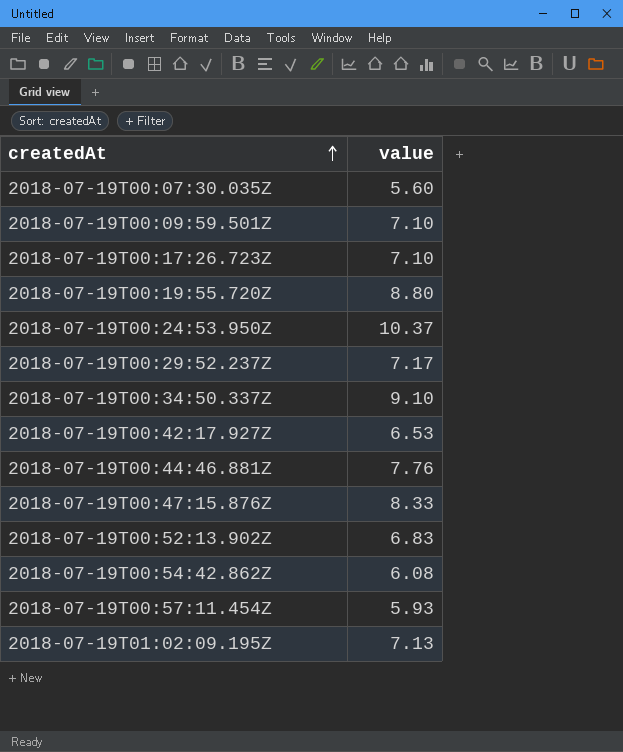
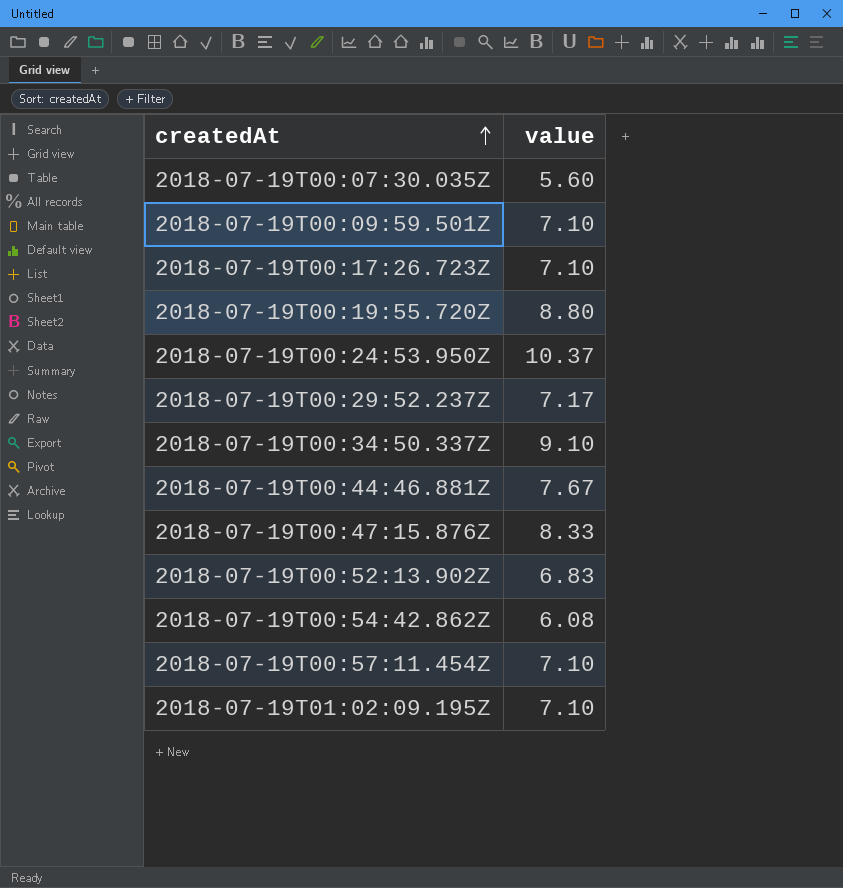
row 2018-07-19T00:42:17.927Z: 6.53 -> none
2018-07-19T00:44:46.881Z | value: 7.76 -> 7.67
2018-07-19T00:57:11.454Z | value: 5.93 -> 7.10
2018-07-19T01:02:09.195Z | value: 7.13 -> 7.10

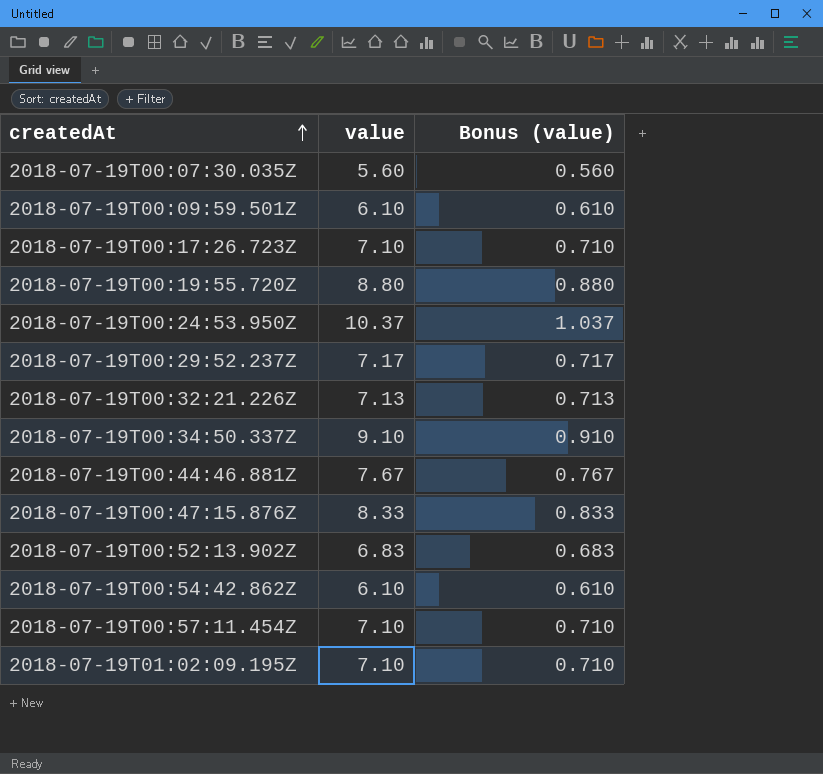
column Bonus (value) | formula: none -> [value] * 0.1
2018-07-19T00:09:59.501Z | value: 7.10 -> 6.10
row 2018-07-19T00:32:21.226Z: none -> 7.13 | 0.713
2018-07-19T00:54:42.862Z | value: 6.08 -> 6.10

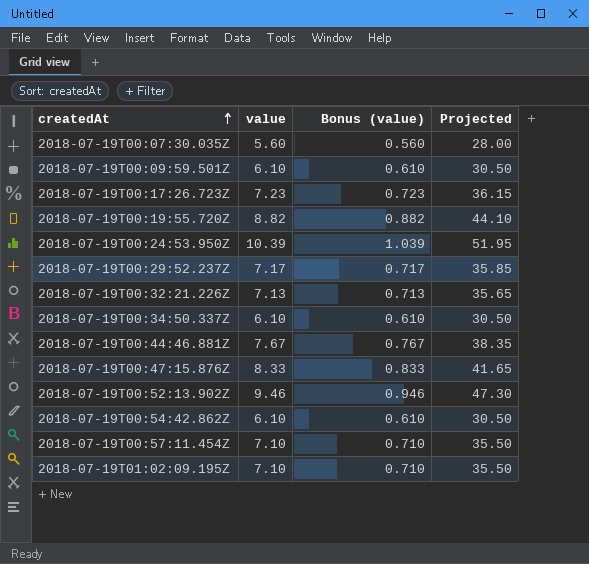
column Projected | formula: none -> [value] * 5
2018-07-19T00:17:26.723Z | value: 7.10 -> 7.23
2018-07-19T00:17:26.723Z | Bonus (value): 0.710 -> 0.723
2018-07-19T00:19:55.720Z | value: 8.80 -> 8.82
2018-07-19T00:19:55.720Z | Bonus (value): 0.880 -> 0.882
2018-07-19T00:24:53.950Z | value: 10.37 -> 10.39
2018-07-19T00:24:53.950Z | Bonus (value): 1.037 -> 1.039
2018-07-19T00:34:50.337Z | value: 9.10 -> 6.10
2018-07-19T00:34:50.337Z | Bonus (value): 0.910 -> 0.610
2018-07-19T00:52:13.902Z | value: 6.83 -> 9.46
2018-07-19T00:52:13.902Z | Bonus (value): 0.683 -> 0.946

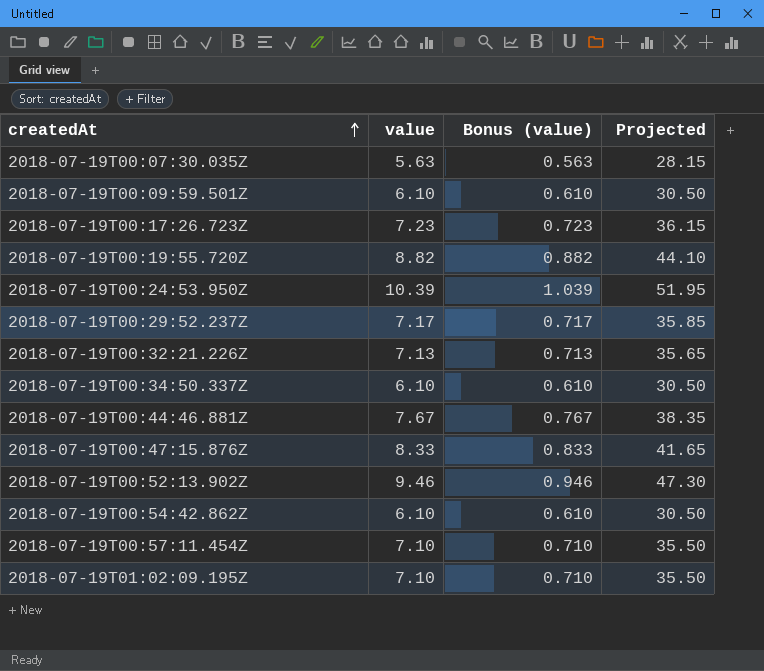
2018-07-19T00:07:30.035Z | value: 5.60 -> 5.63
2018-07-19T00:07:30.035Z | Bonus (value): 0.560 -> 0.563
2018-07-19T00:07:30.035Z | Projected: 28.00 -> 28.15

